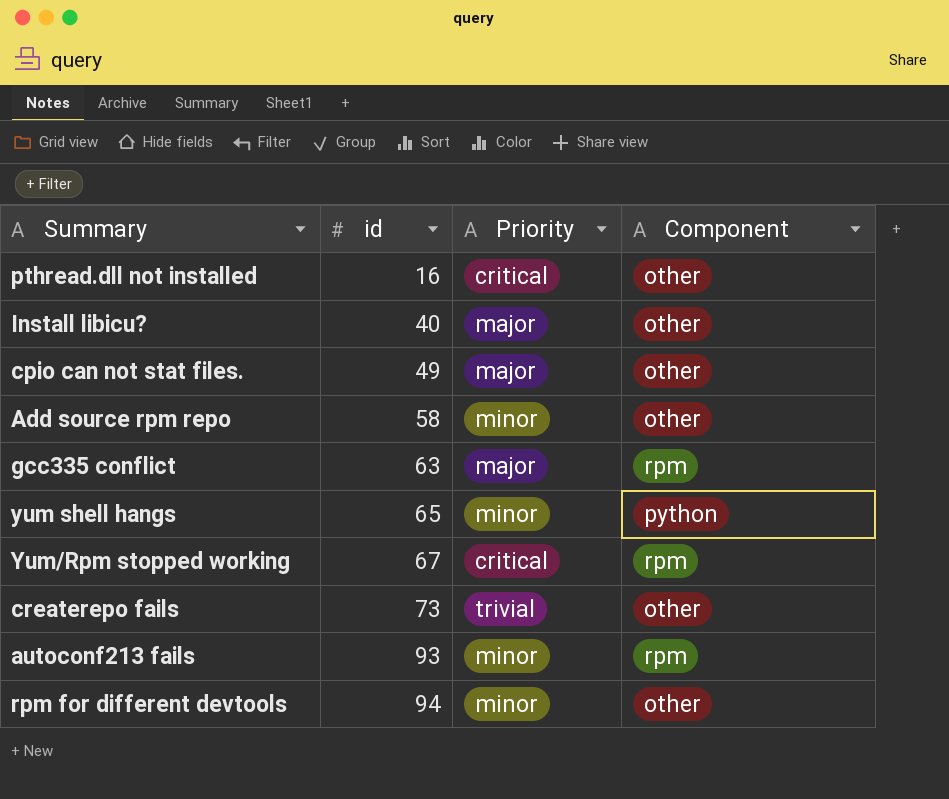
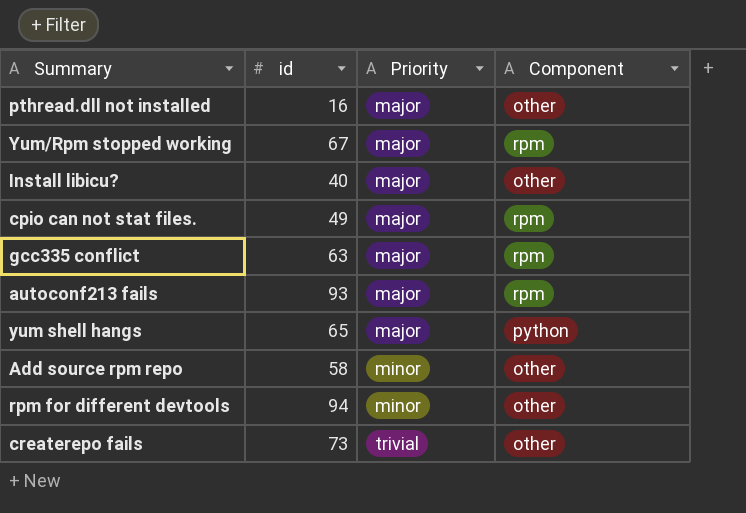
row order: id ascending -> Priority ascending
pthread.dll not installed | Priority: critical -> major
Yum/Rpm stopped working | Priority: critical -> major
cpio can not stat files. | Component: other -> rpm
autoconf213 fails | Priority: minor -> major
yum shell hangs | Priority: minor -> major

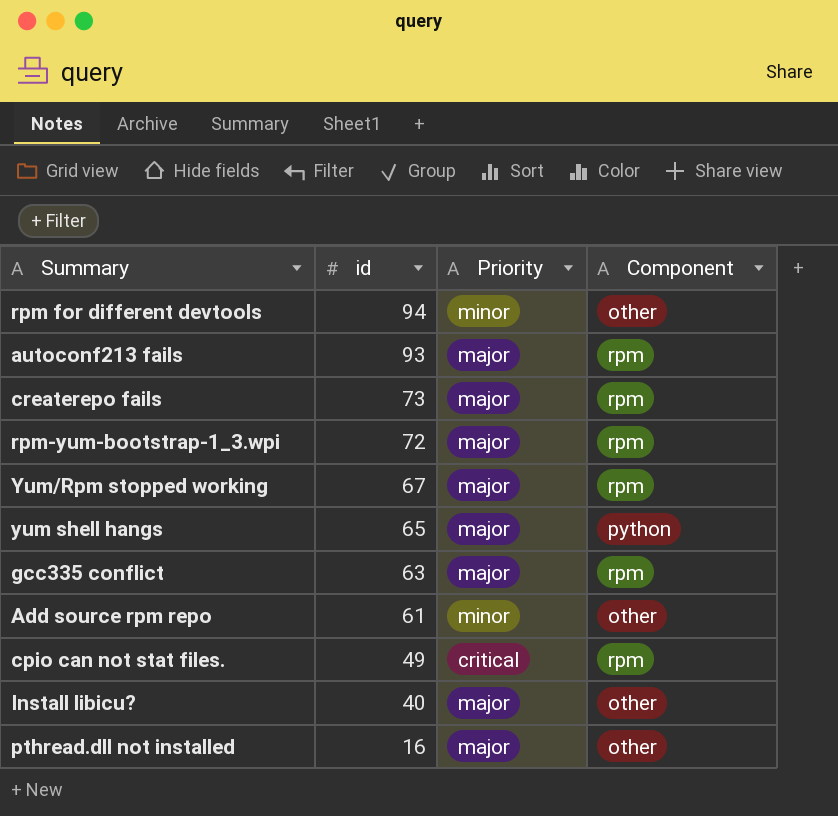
row order: Priority ascending -> id descending
createrepo fails | Priority: trivial -> major
createrepo fails | Component: other -> rpm
row rpm-yum-bootstrap-1_3.wpi: none -> 72 | major | rpm
Add source rpm repo | id: 58 -> 61
cpio can not stat files. | Priority: major -> critical

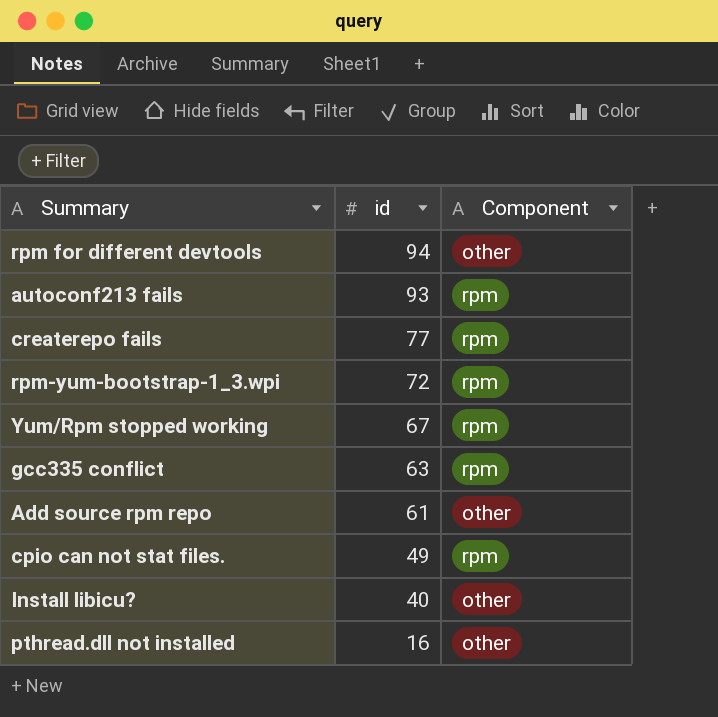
column Priority | position: 3 -> none
row yum shell hangs: 65 | major | python -> none
createrepo fails | id: 73 -> 77

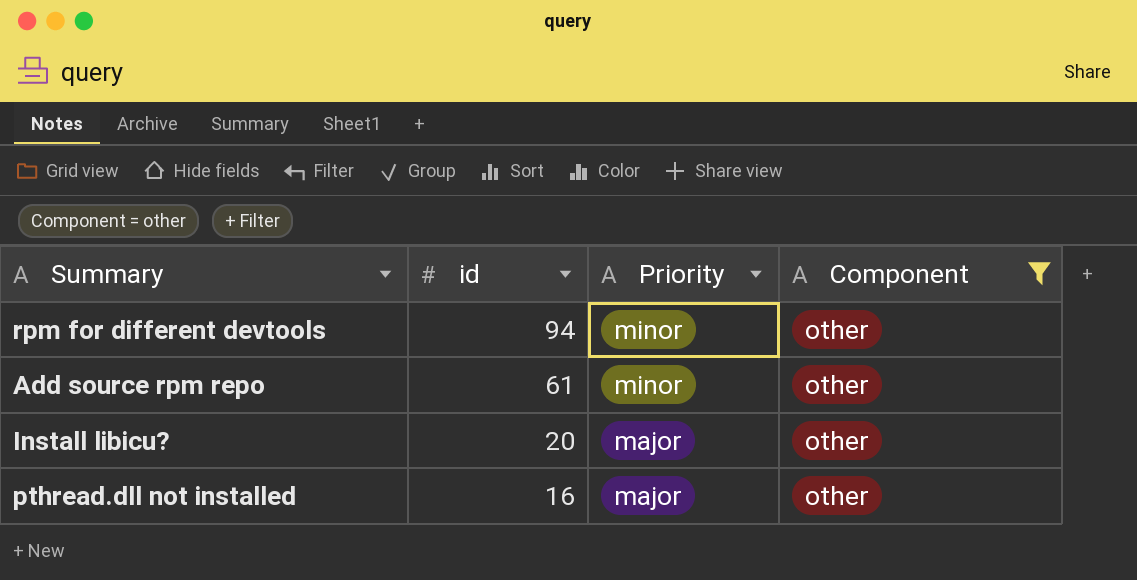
filter: none -> Component = other
column Priority | position: none -> 3
Install libicu? | id: 40 -> 20

